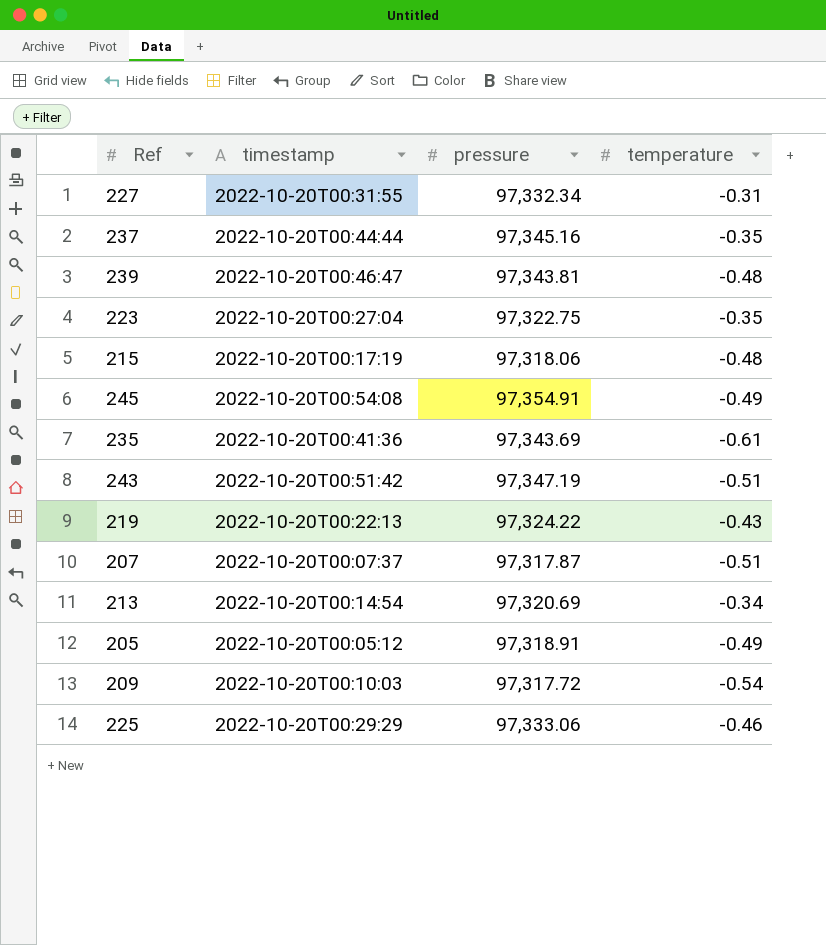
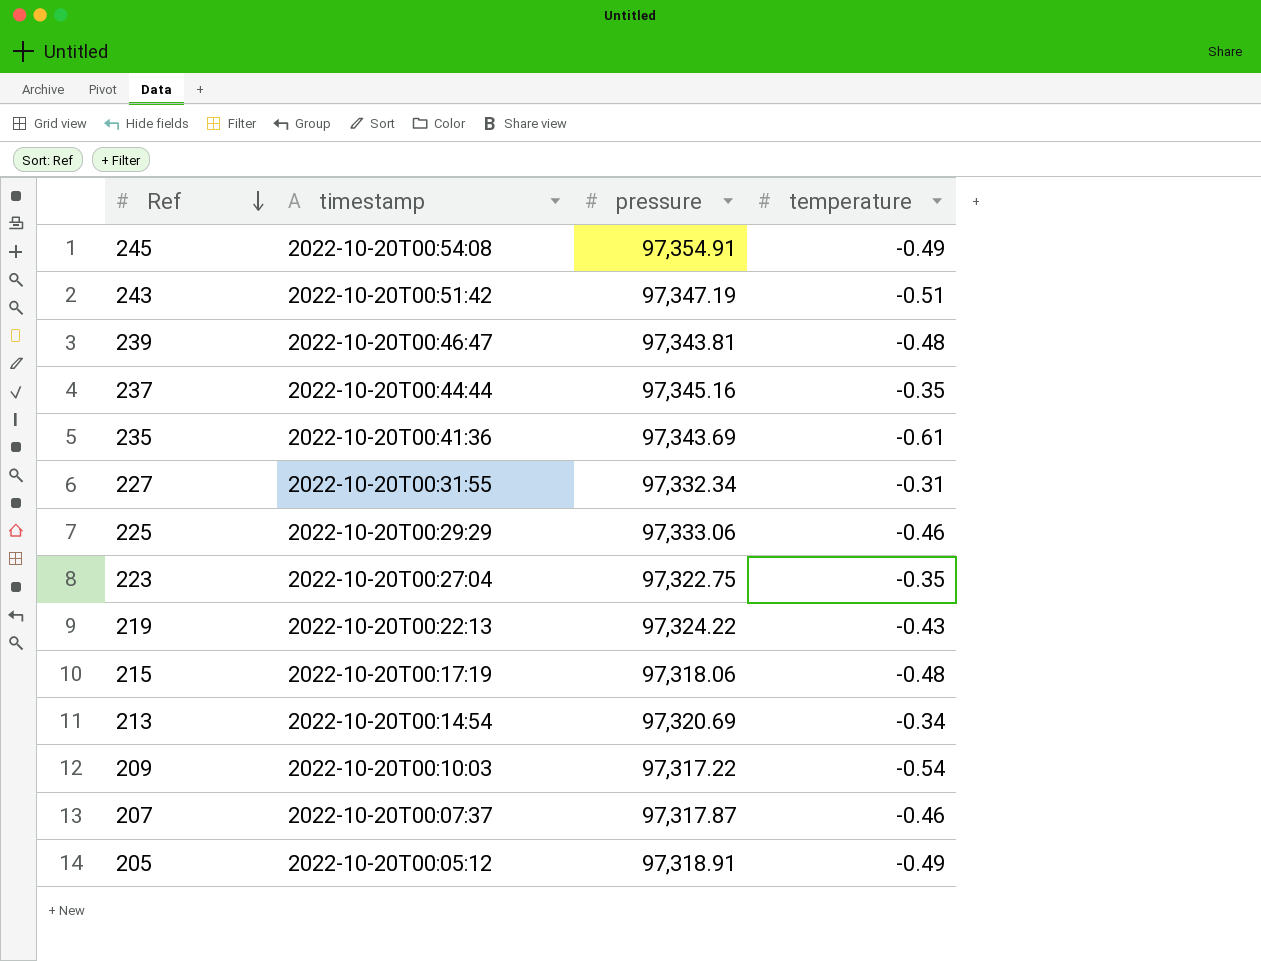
row order: none -> Ref descending
209 | pressure: 97,317.72 -> 97,317.22
207 | temperature: -0.51 -> -0.46

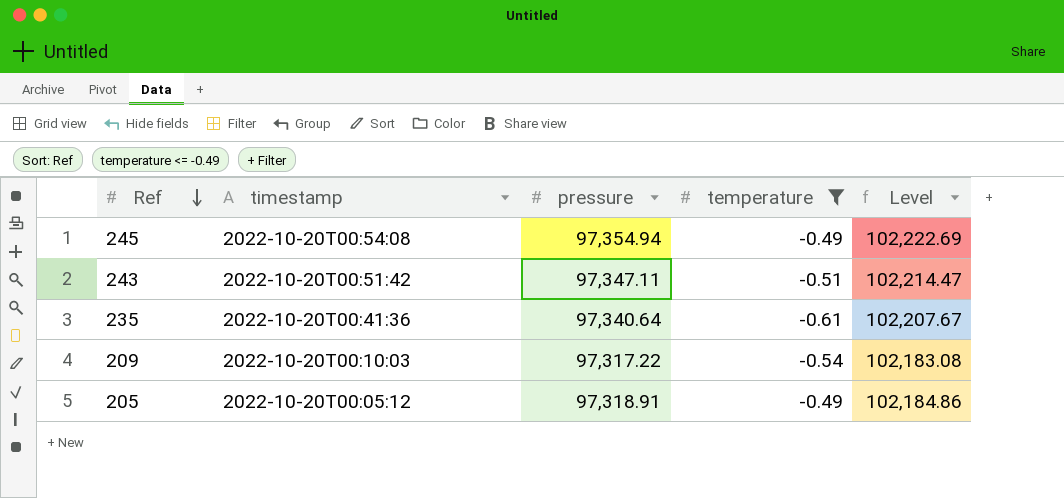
filter: none -> temperature <= -0.49
column Level | formula: none -> [pressure] * 1.05
245 | pressure: 97,354.91 -> 97,354.94
243 | pressure: 97,347.19 -> 97,347.11
235 | pressure: 97,343.69 -> 97,340.64

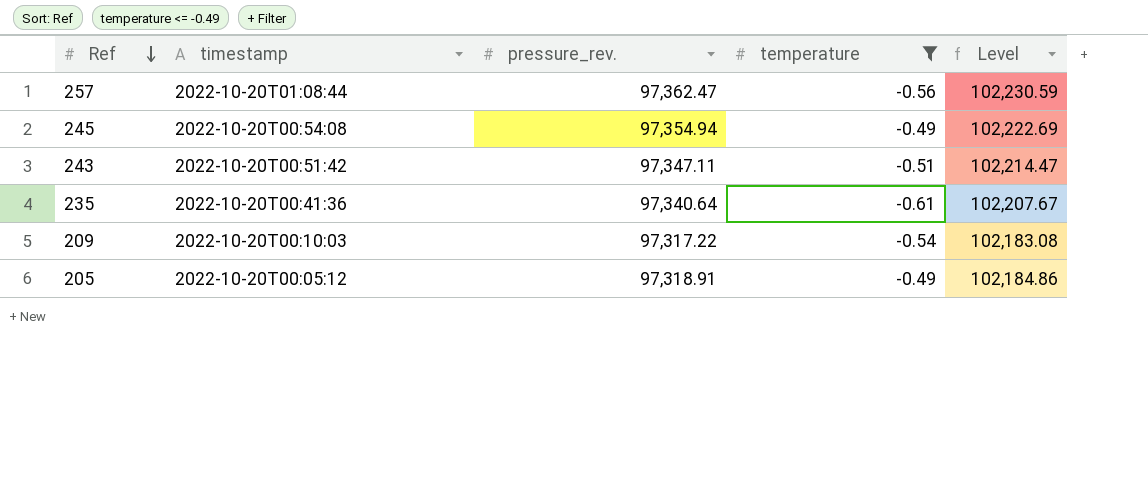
column name: pressure -> pressure_rev.
row 257: none -> 2022-10-20T01:08:44 | 97,362.47 | -0.56 | 102,230.59

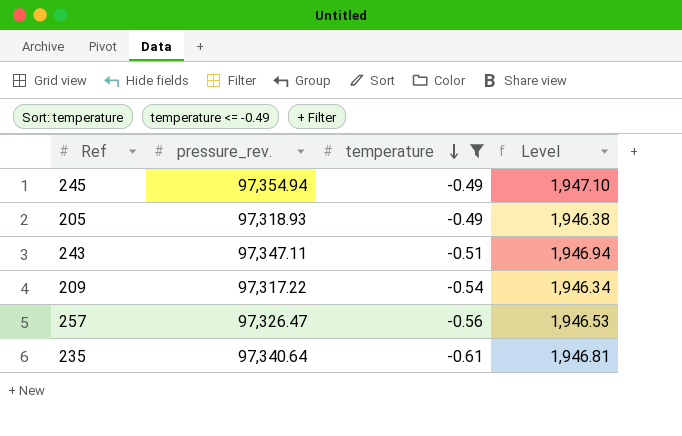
row order: Ref descending -> temperature descending
column timestamp | position: 2 -> none
column Level | formula: [pressure_rev.] * 1.05 -> [pressure_rev.] * 0.02
205 | pressure_rev.: 97,318.91 -> 97,318.93
257 | pressure_rev.: 97,362.47 -> 97,326.47

